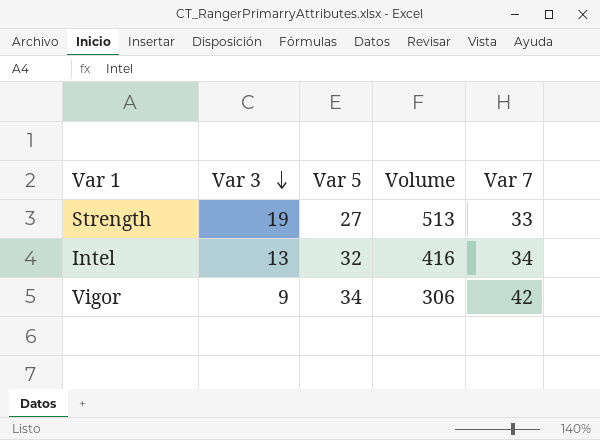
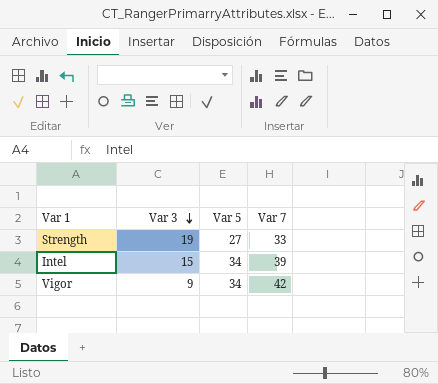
column Volume | formula: [Var 3] * [Var 5] -> none
Intel | Var 3: 13 -> 15
Intel | Var 5: 32 -> 34
Intel | Var 7: 34 -> 39

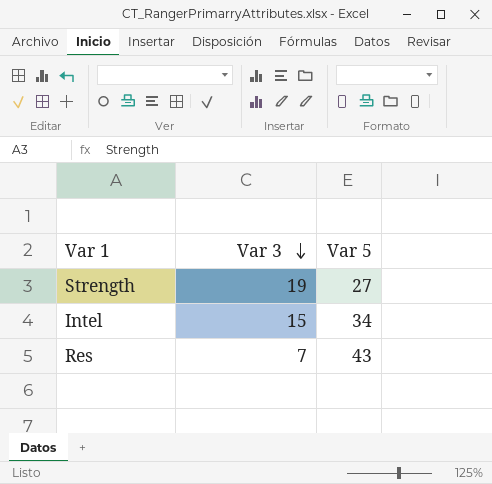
column Var 7 | position: 4 -> none
row Vigor: 9 | 34 | 42 -> none
row Res: none -> 7 | 43

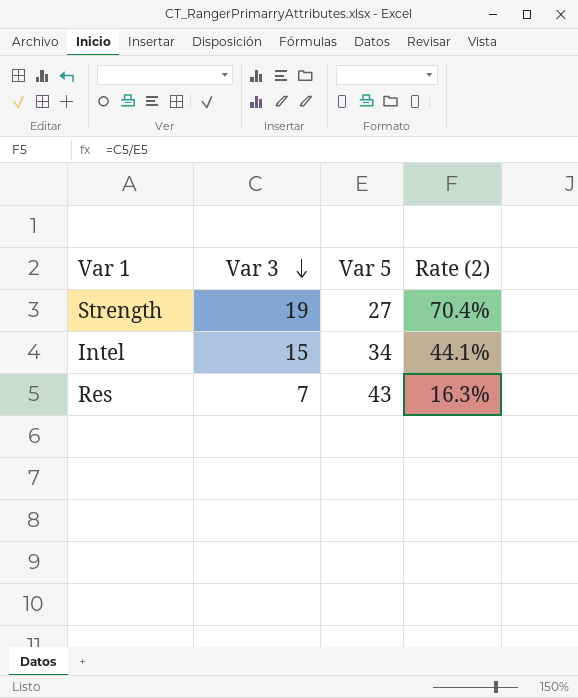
column Rate (2) | formula: none -> [Var 3] / [Var 5]

